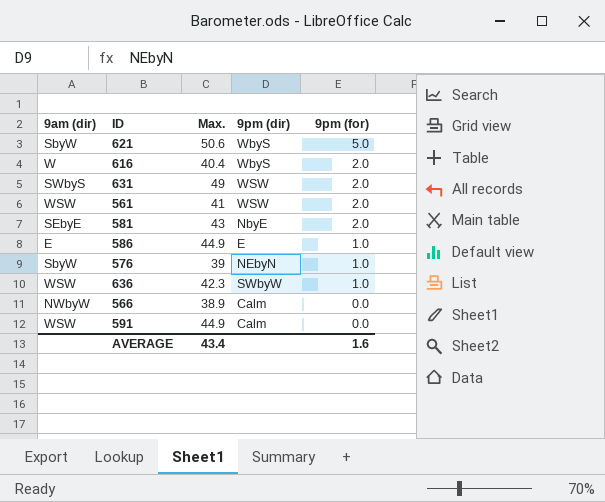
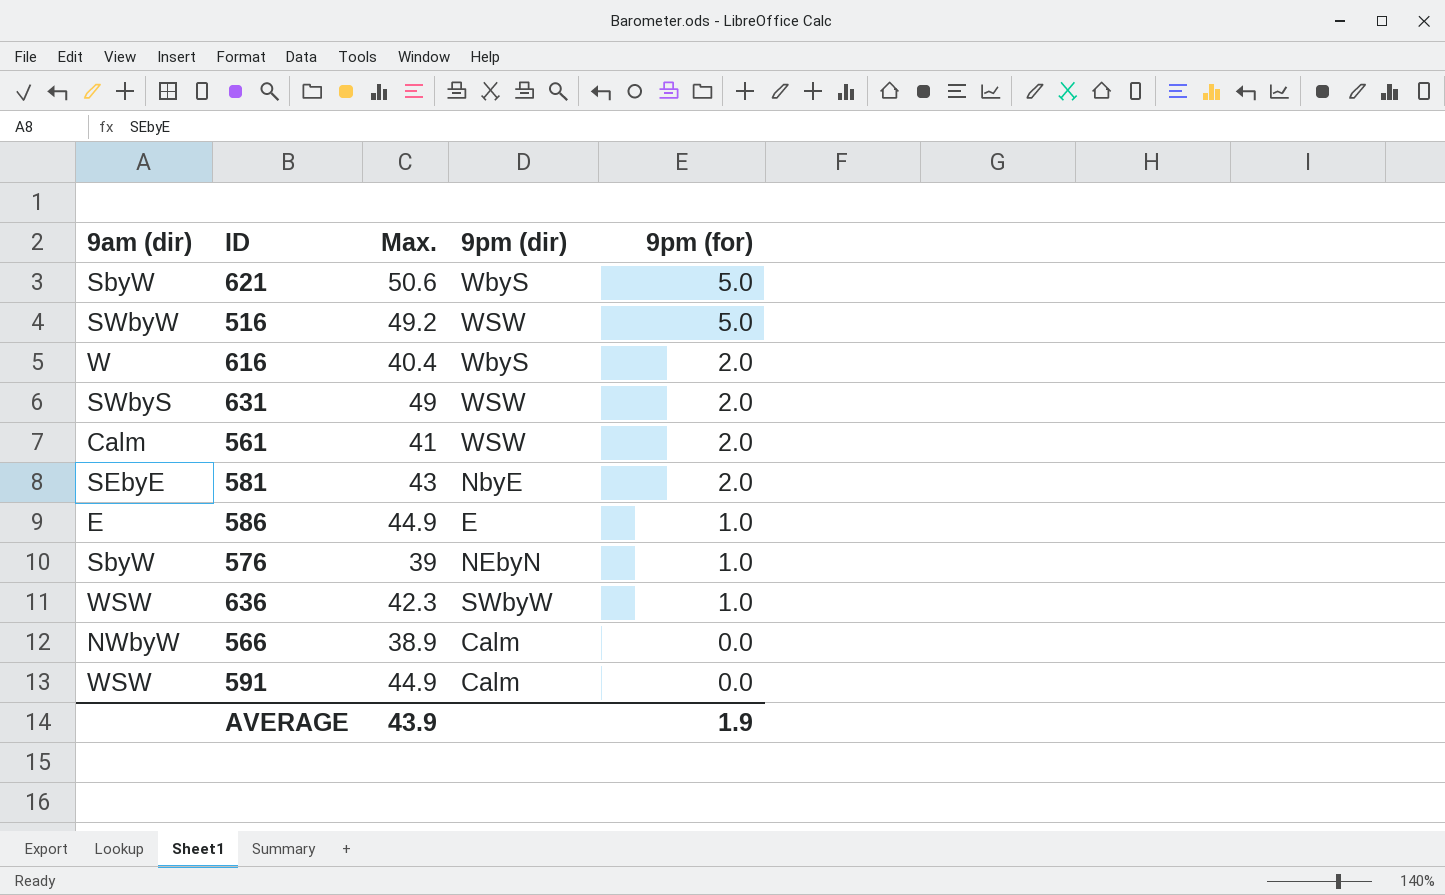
row 516: none -> SWbyW | 49.2 | WSW | 5.0
561 | 9am (dir): WSW -> Calm
AVERAGE | Max.: 43.4 -> 43.9
AVERAGE | 9pm (for): 1.6 -> 1.9

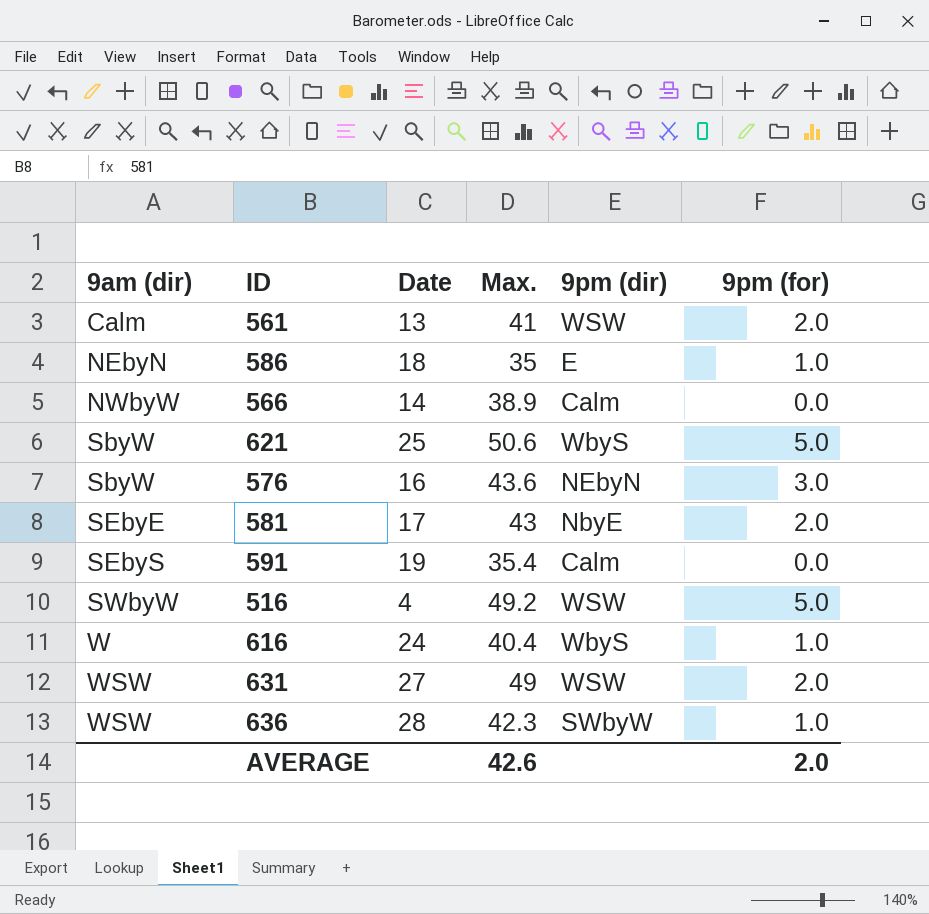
row order: 9pm (for) descending -> 9am (dir) ascending
column Date | position: none -> 3
586 | 9am (dir): E -> NEbyN
586 | Max.: 44.9 -> 35
576 | Max.: 39 -> 43.6
576 | 9pm (for): 1.0 -> 3.0
591 | 9am (dir): WSW -> SEbyS
591 | Max.: 44.9 -> 35.4
616 | 9pm (for): 2.0 -> 1.0
631 | 9am (dir): SWbyS -> WSW
AVERAGE | Max.: 43.9 -> 42.6
AVERAGE | 9pm (for): 1.9 -> 2.0

